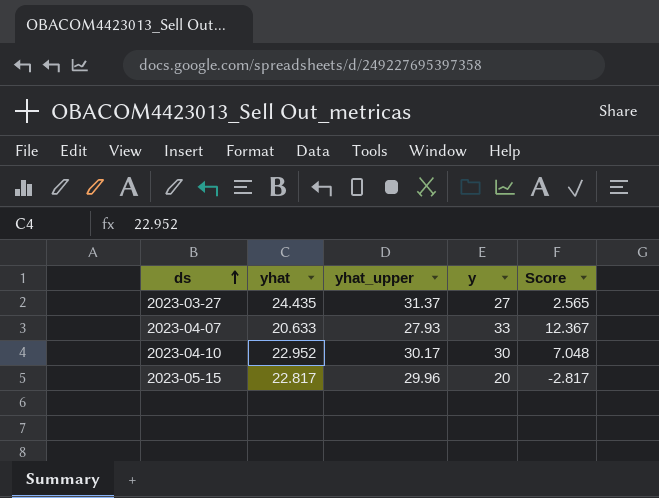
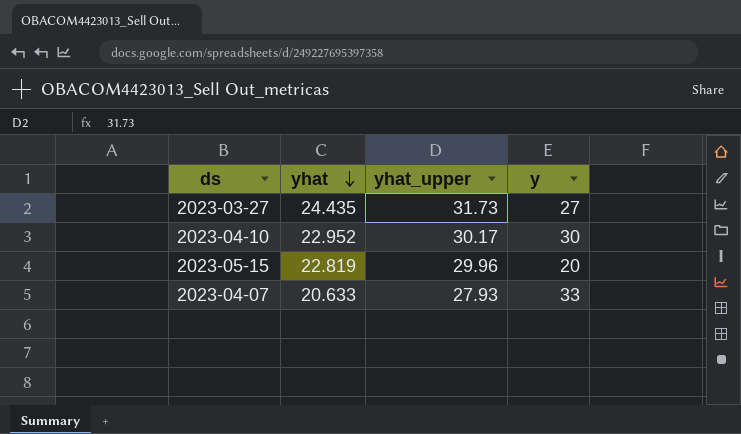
row order: ds ascending -> yhat descending
column Score | formula: [y] - [yhat] -> none
2023-03-27 | yhat_upper: 31.37 -> 31.73
2023-05-15 | yhat: 22.817 -> 22.819

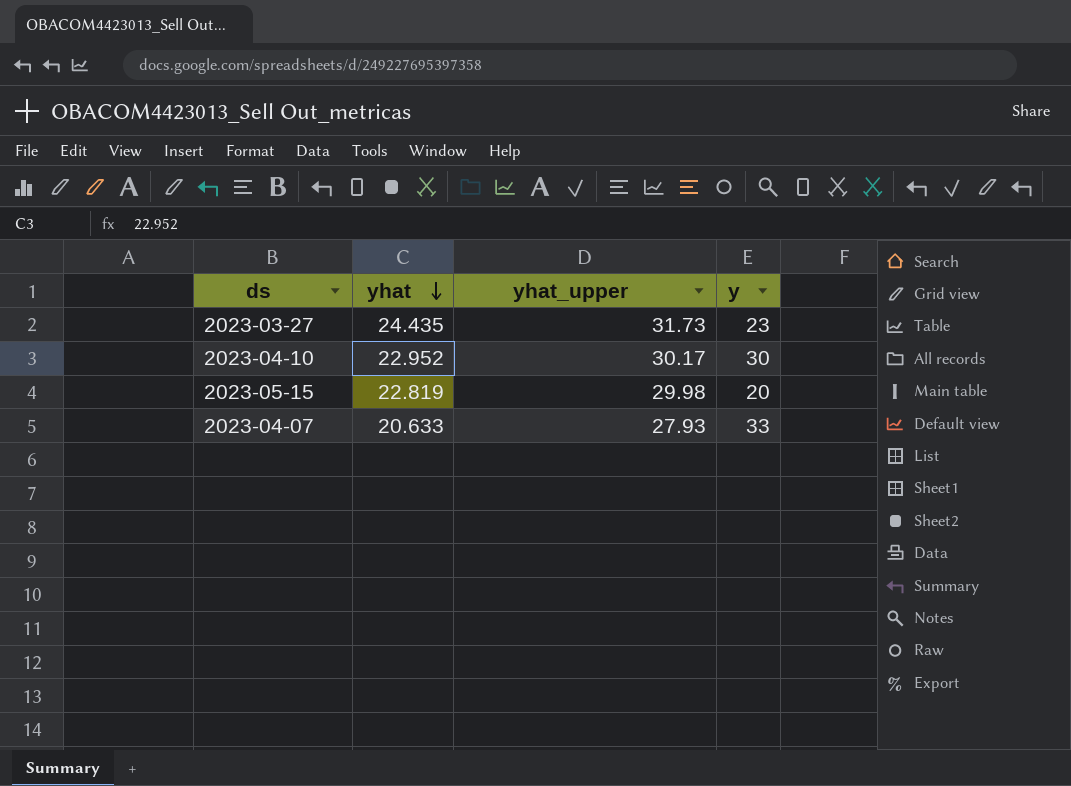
2023-03-27 | y: 27 -> 23
2023-05-15 | yhat_upper: 29.96 -> 29.98

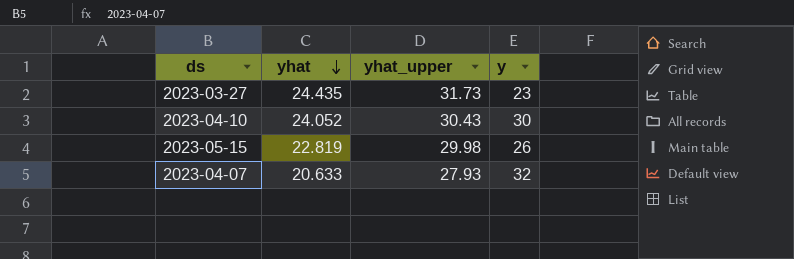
2023-04-10 | yhat: 22.952 -> 24.052
2023-04-10 | yhat_upper: 30.17 -> 30.43
2023-05-15 | y: 20 -> 26
2023-04-07 | y: 33 -> 32

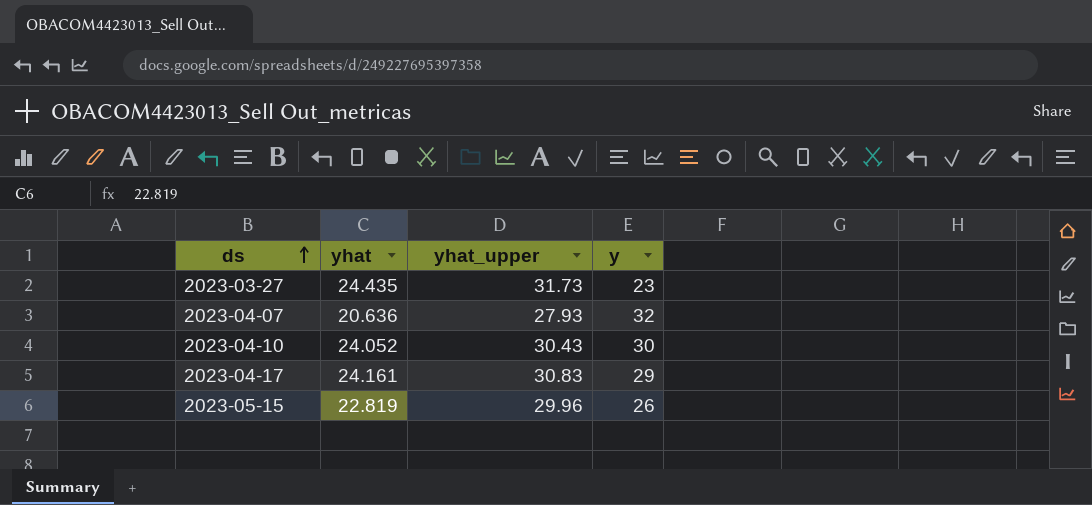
row order: yhat descending -> ds ascending
2023-04-07 | yhat: 20.633 -> 20.636
row 2023-04-17: none -> 24.161 | 30.83 | 29
2023-05-15 | yhat_upper: 29.98 -> 29.96

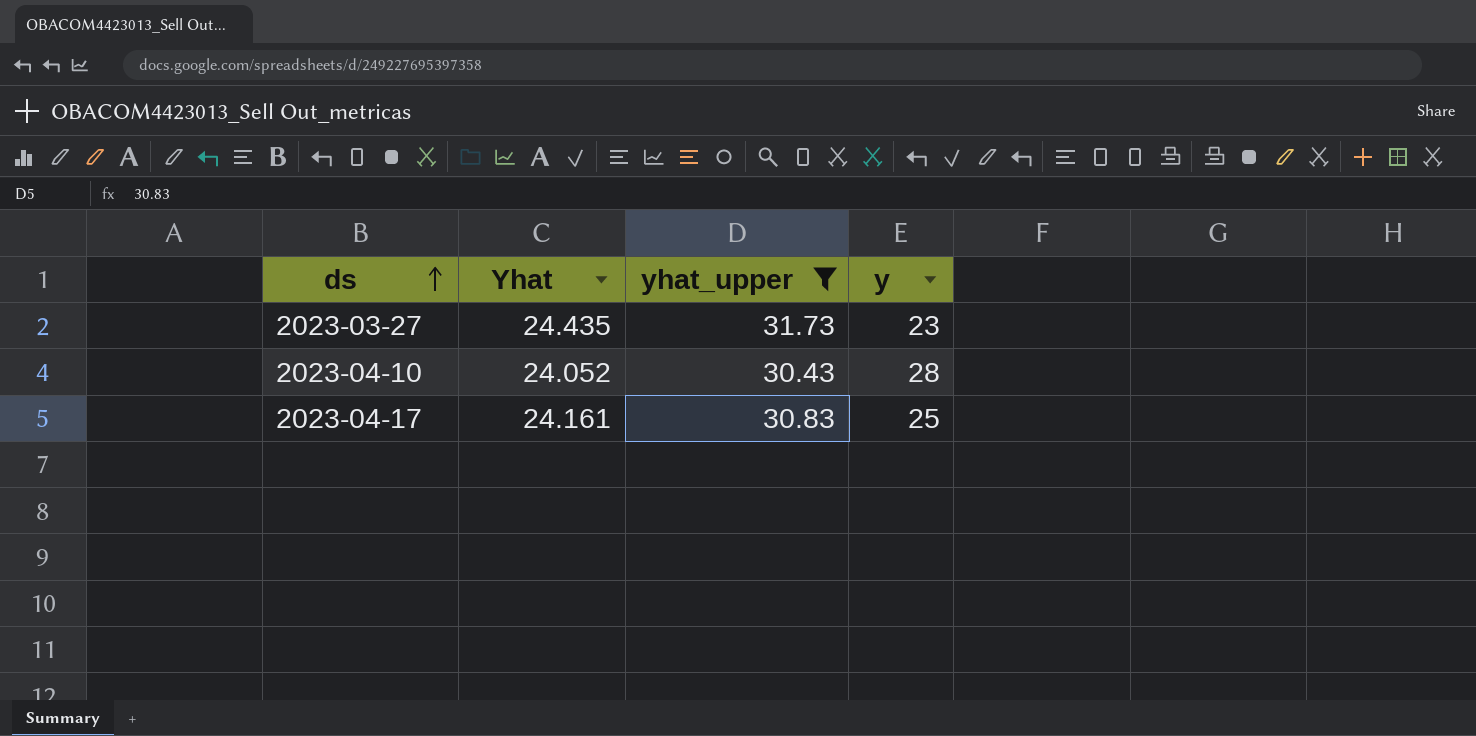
filter: none -> yhat_upper >= 30.43
column name: yhat -> Yhat
2023-04-10 | y: 30 -> 28
2023-04-17 | y: 29 -> 25

